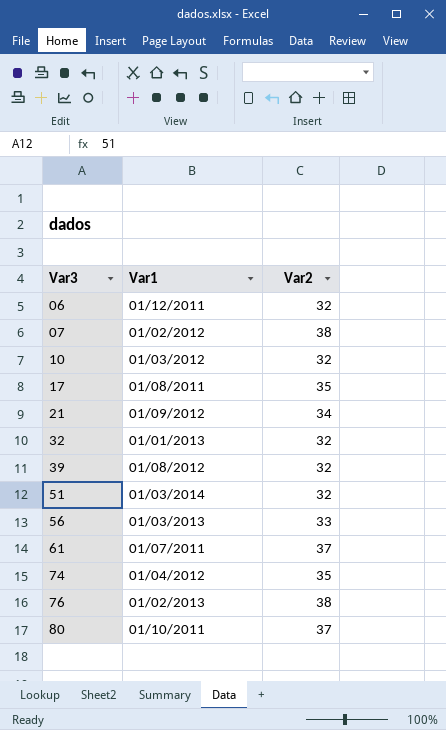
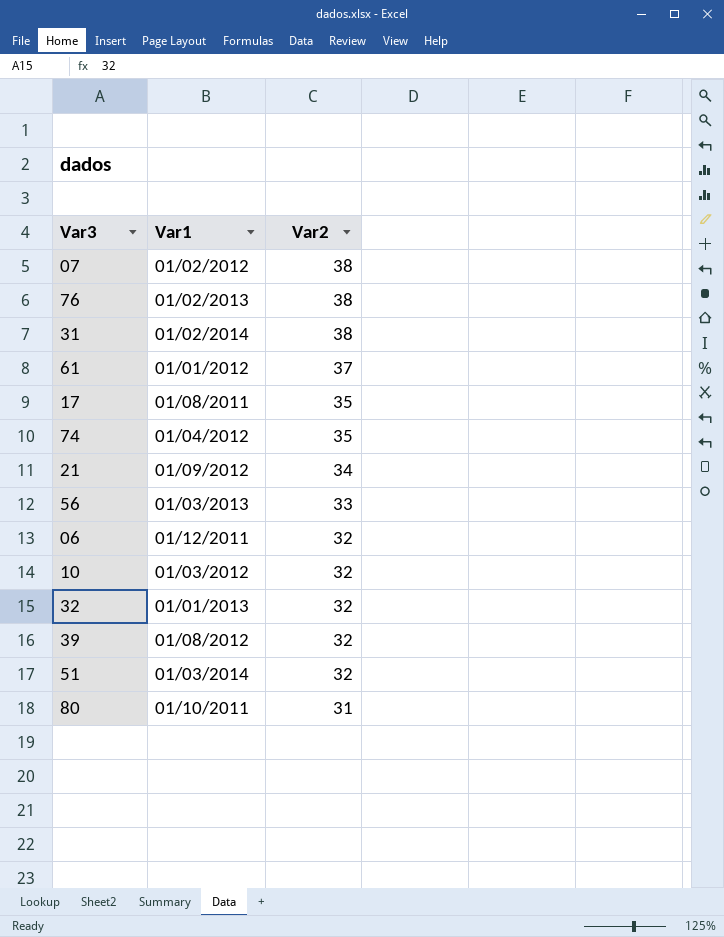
row order: Var3 ascending -> Var2 descending
row 31: none -> 01/02/2014 | 38
61 | Var1: 01/07/2011 -> 01/01/2012
80 | Var2: 37 -> 31

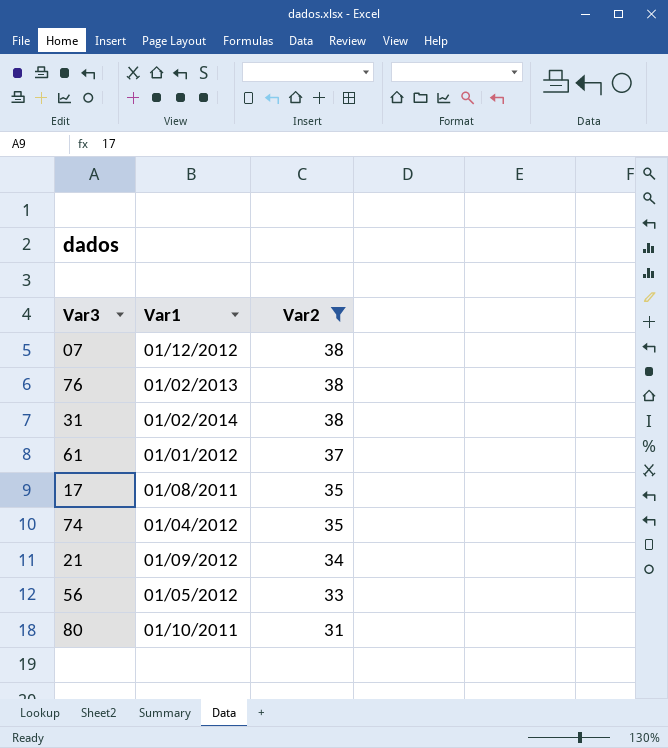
filter: none -> Var2 != 32
07 | Var1: 01/02/2012 -> 01/12/2012
56 | Var1: 01/03/2013 -> 01/05/2012

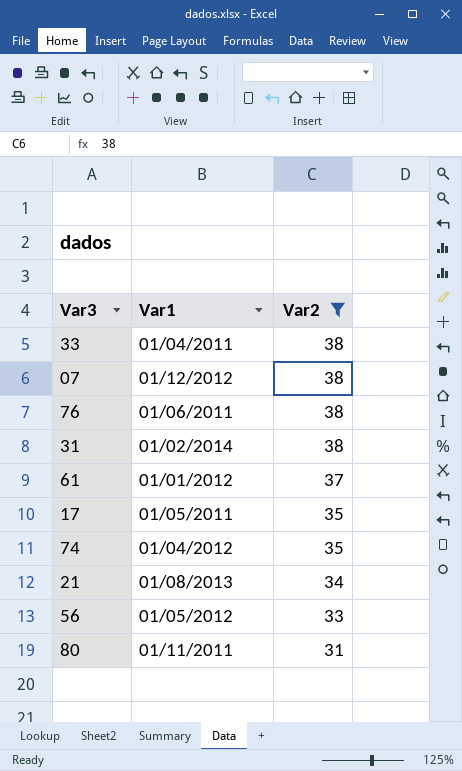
row 33: none -> 01/04/2011 | 38
76 | Var1: 01/02/2013 -> 01/06/2011
17 | Var1: 01/08/2011 -> 01/05/2011
21 | Var1: 01/09/2012 -> 01/08/2013
80 | Var1: 01/10/2011 -> 01/11/2011

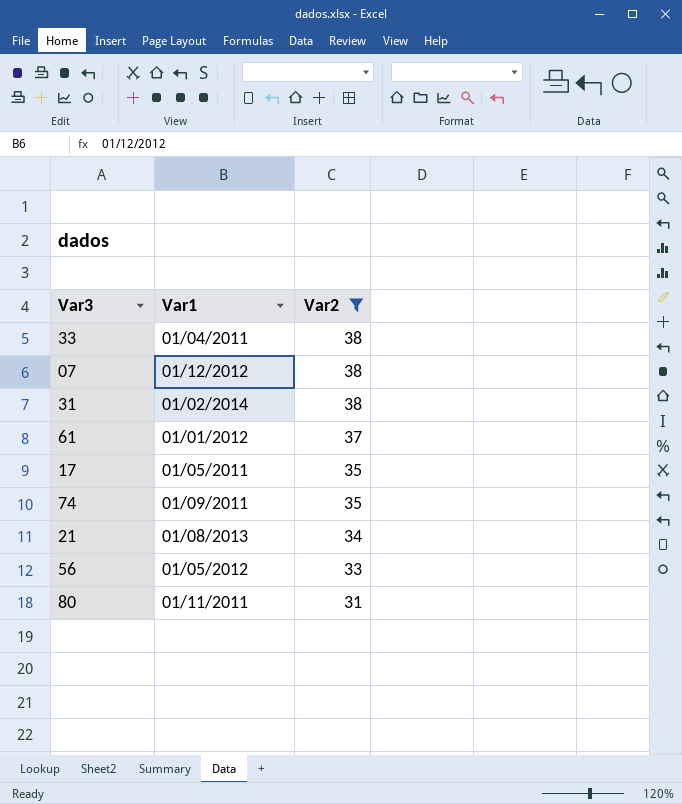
row 76: 01/06/2011 | 38 -> none
74 | Var1: 01/04/2012 -> 01/09/2011

